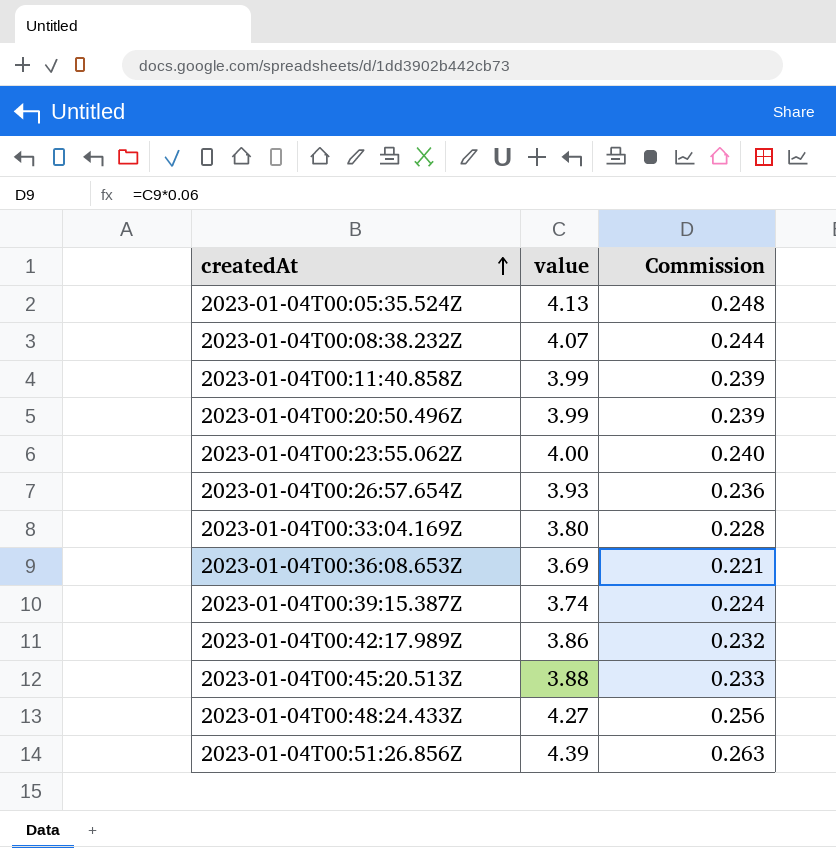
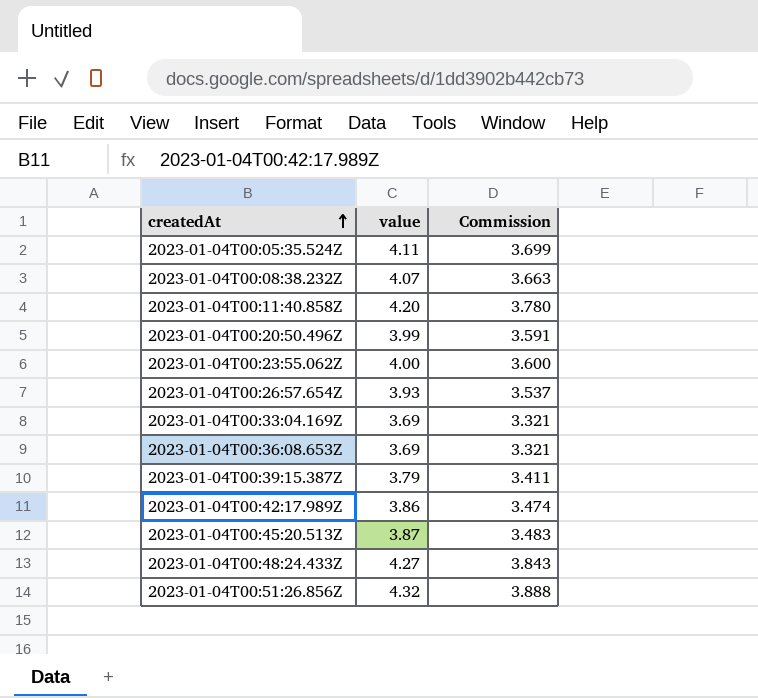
column Commission | formula: [value] * 0.06 -> [value] * 0.9
2023-01-04T00:05:35.524Z | value: 4.13 -> 4.11
2023-01-04T00:11:40.858Z | value: 3.99 -> 4.20
2023-01-04T00:33:04.169Z | value: 3.80 -> 3.69
2023-01-04T00:39:15.387Z | value: 3.74 -> 3.79
2023-01-04T00:45:20.513Z | value: 3.88 -> 3.87
2023-01-04T00:51:26.856Z | value: 4.39 -> 4.32

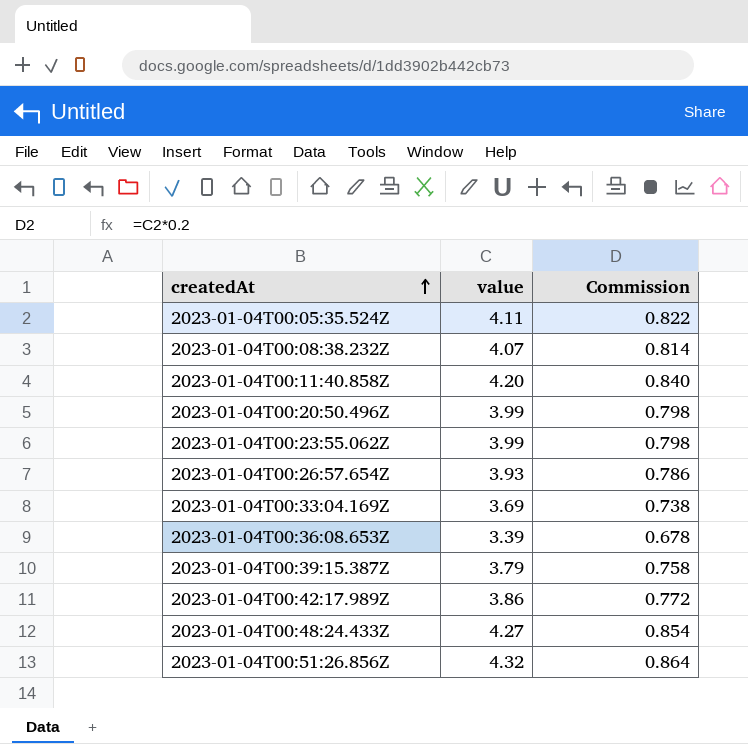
column Commission | formula: [value] * 0.9 -> [value] * 0.2
row 2023-01-04T00:45:20.513Z: 3.87 | 3.483 -> none
2023-01-04T00:23:55.062Z | value: 4.00 -> 3.99
2023-01-04T00:36:08.653Z | value: 3.69 -> 3.39

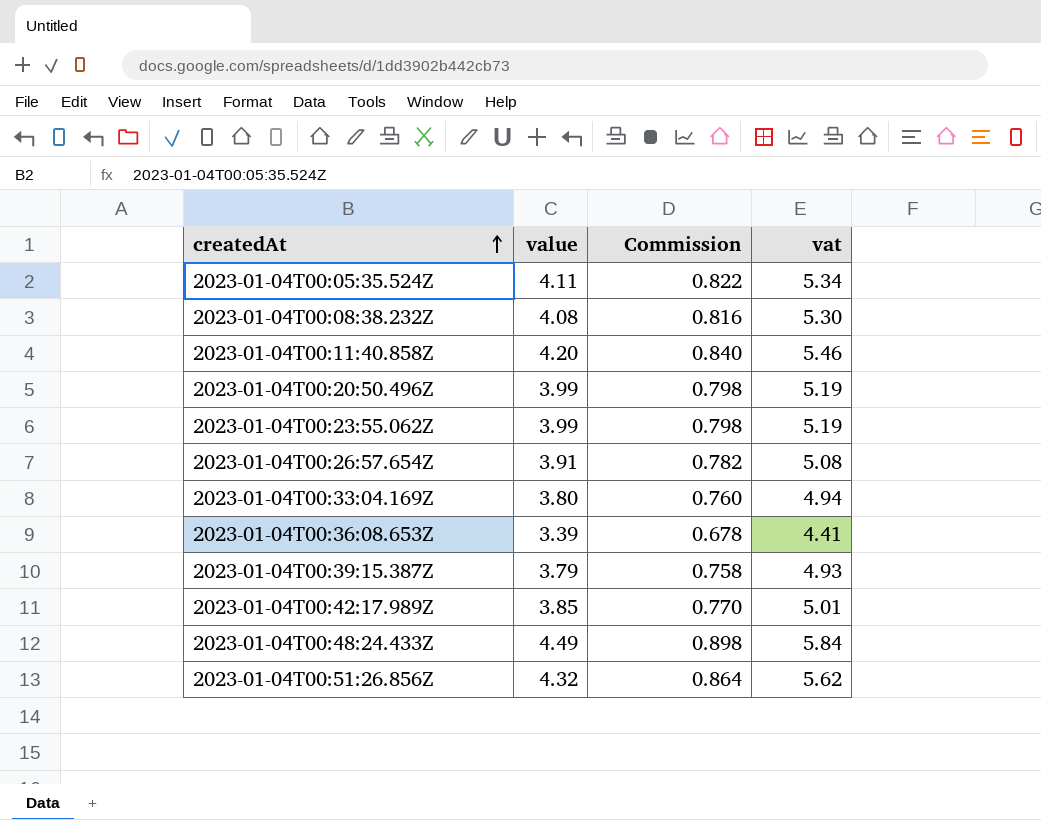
column vat | formula: none -> [value] * 1.3
2023-01-04T00:08:38.232Z | value: 4.07 -> 4.08
2023-01-04T00:08:38.232Z | Commission: 0.814 -> 0.816
2023-01-04T00:26:57.654Z | value: 3.93 -> 3.91
2023-01-04T00:26:57.654Z | Commission: 0.786 -> 0.782
2023-01-04T00:33:04.169Z | value: 3.69 -> 3.80
2023-01-04T00:33:04.169Z | Commission: 0.738 -> 0.760
2023-01-04T00:42:17.989Z | value: 3.86 -> 3.85
2023-01-04T00:42:17.989Z | Commission: 0.772 -> 0.770
2023-01-04T00:48:24.433Z | value: 4.27 -> 4.49
2023-01-04T00:48:24.433Z | Commission: 0.854 -> 0.898

